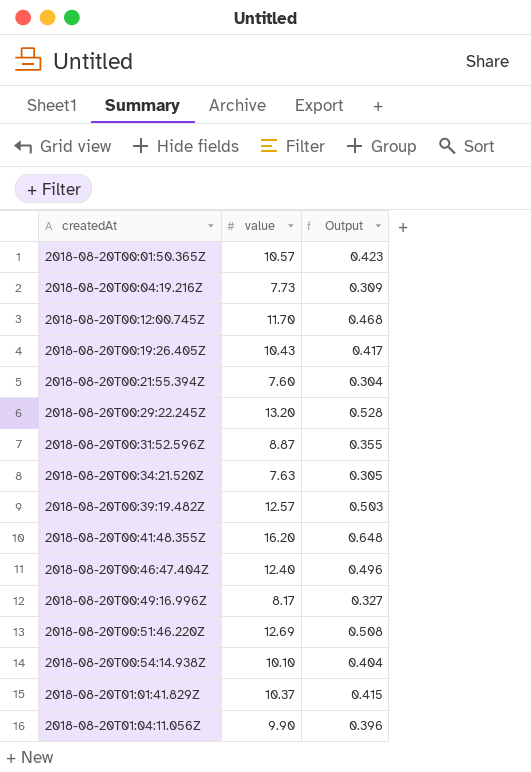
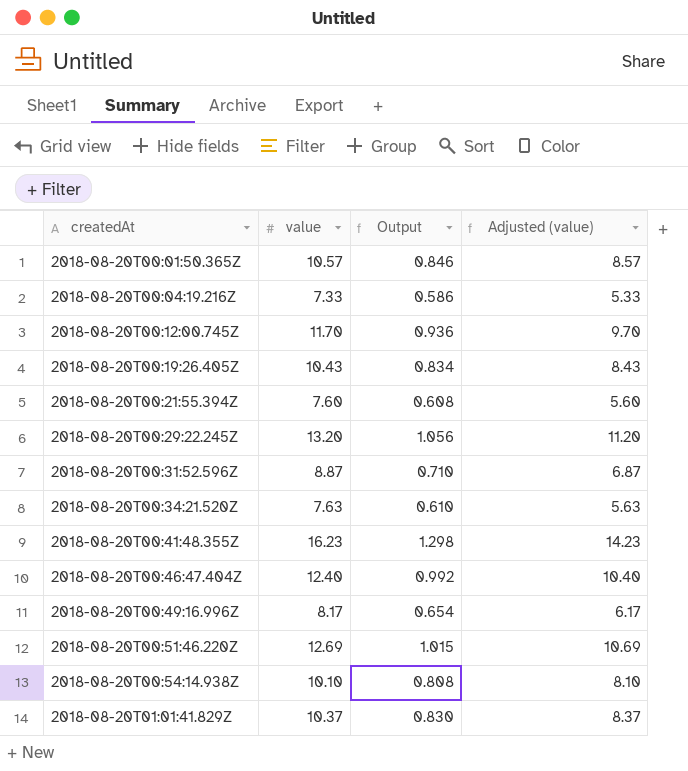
column Output | formula: [value] * 0.04 -> [value] * 0.08
column Adjusted (value) | formula: none -> [value] - 2
row 2018-08-20T00:39:19.482Z: 12.57 | 0.503 -> none
row 2018-08-20T01:04:11.056Z: 9.90 | 0.396 -> none
2018-08-20T00:04:19.216Z | value: 7.73 -> 7.33
2018-08-20T00:41:48.355Z | value: 16.20 -> 16.23

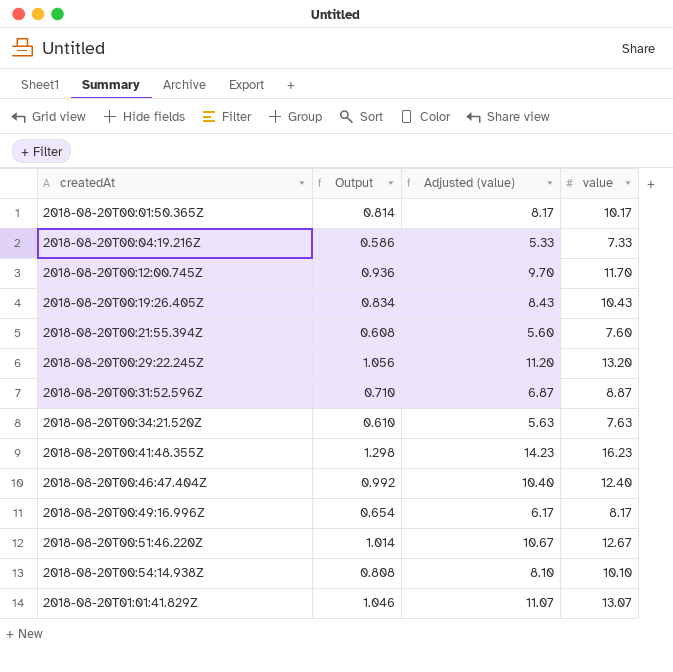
column value | position: 2 -> 4
2018-08-20T00:01:50.365Z | Output: 0.846 -> 0.814
2018-08-20T00:01:50.365Z | Adjusted (value): 8.57 -> 8.17
2018-08-20T00:01:50.365Z | value: 10.57 -> 10.17
2018-08-20T00:51:46.220Z | Output: 1.015 -> 1.014
2018-08-20T00:51:46.220Z | Adjusted (value): 10.69 -> 10.67
2018-08-20T00:51:46.220Z | value: 12.69 -> 12.67
2018-08-20T01:01:41.829Z | Output: 0.830 -> 1.046
2018-08-20T01:01:41.829Z | Adjusted (value): 8.37 -> 11.07
2018-08-20T01:01:41.829Z | value: 10.37 -> 13.07

